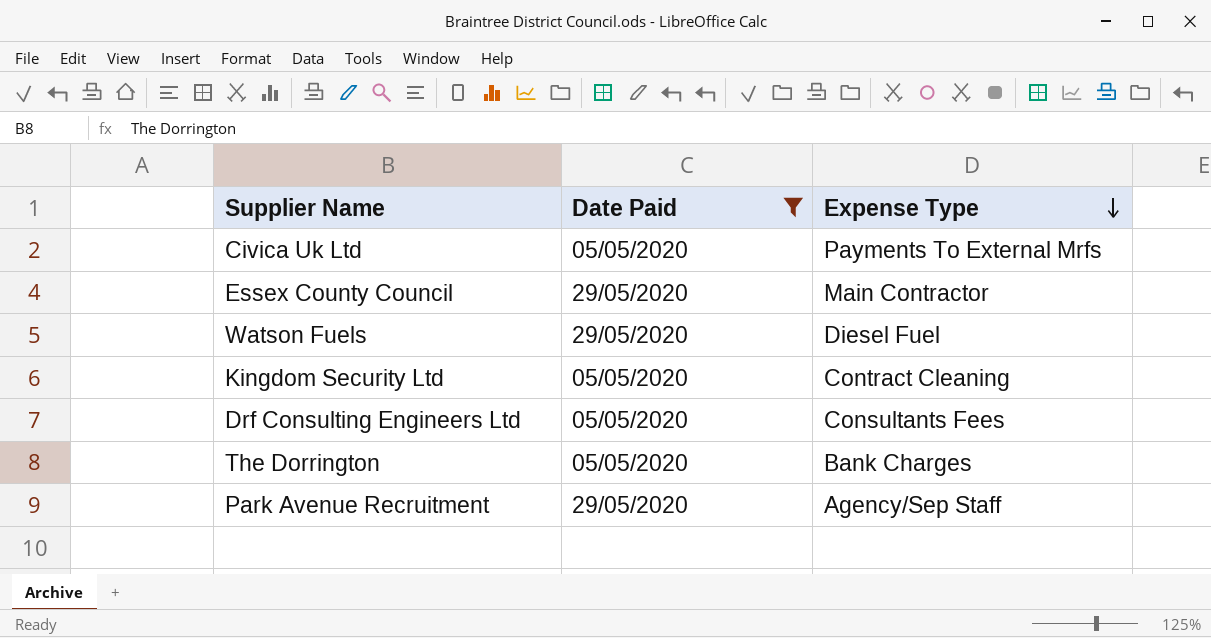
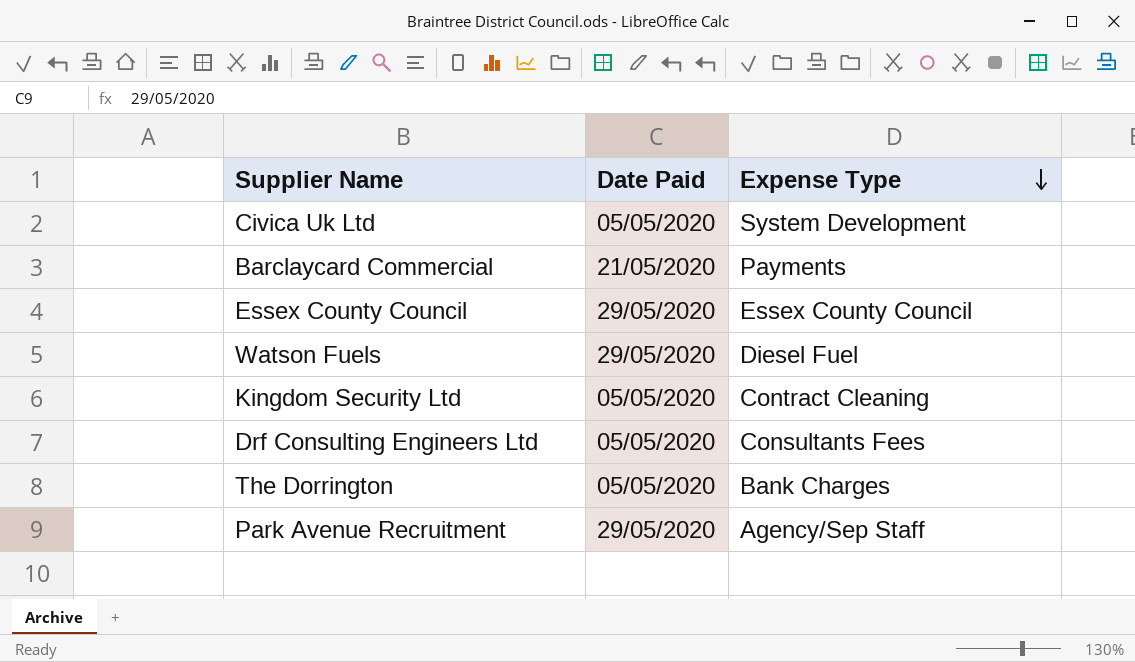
filter: Date Paid != 21/05/2020 -> none
Civica Uk Ltd | Expense Type: Payments To External Mrfs -> System Development
Essex County Council | Expense Type: Main Contractor -> Essex County Council

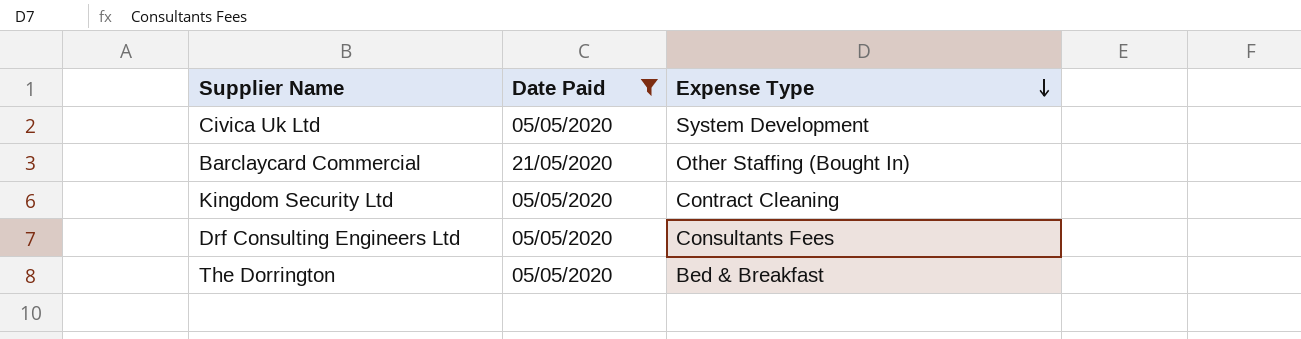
filter: none -> Date Paid != 29/05/2020
Barclaycard Commercial | Expense Type: Payments -> Other Staffing (Bought In)
The Dorrington | Expense Type: Bank Charges -> Bed & Breakfast

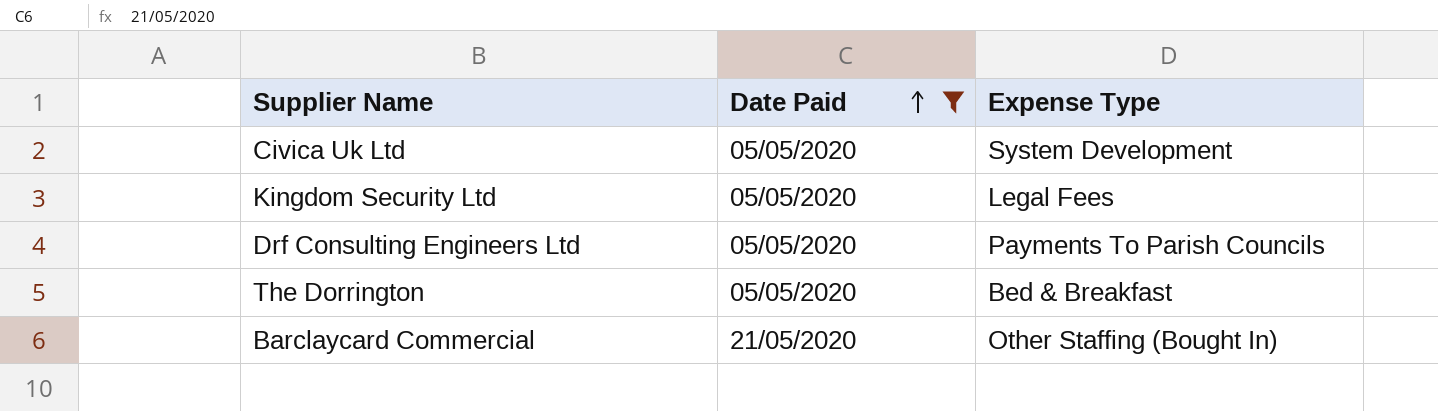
row order: Expense Type descending -> Date Paid ascending
Kingdom Security Ltd | Expense Type: Contract Cleaning -> Legal Fees
Drf Consulting Engineers Ltd | Expense Type: Consultants Fees -> Payments To Parish Councils

